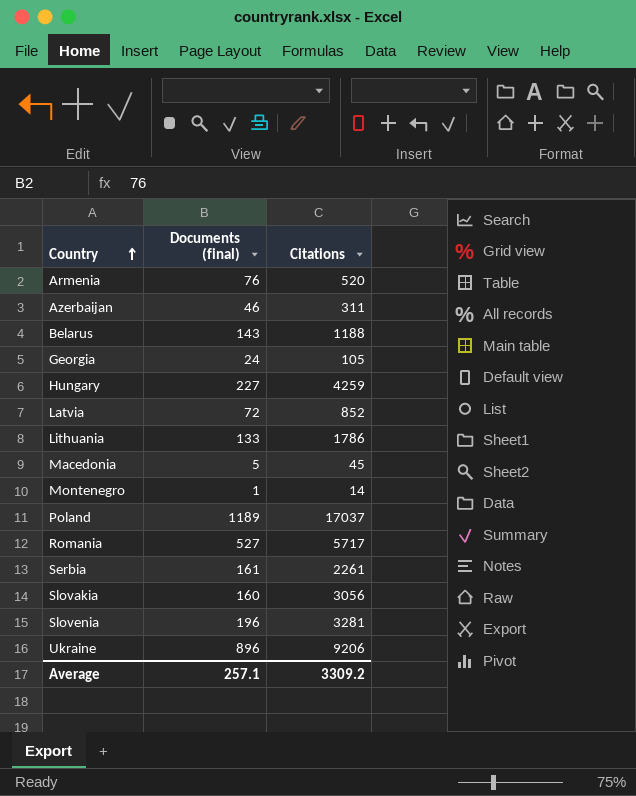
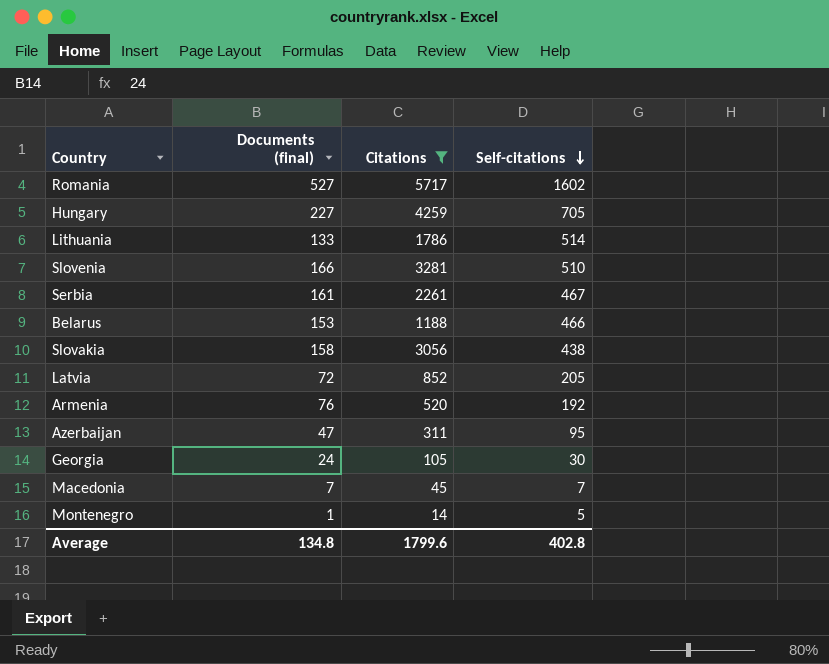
filter: none -> Citations <= 5717
row order: Country ascending -> Self-citations descending
column Self-citations | position: none -> 4
Slovenia | Documents (final): 196 -> 166
Belarus | Documents (final): 143 -> 153
Slovakia | Documents (final): 160 -> 158
Azerbaijan | Documents (final): 46 -> 47
Macedonia | Documents (final): 5 -> 7
Average | Documents (final): 257.1 -> 134.8
Average | Citations: 3309.2 -> 1799.6

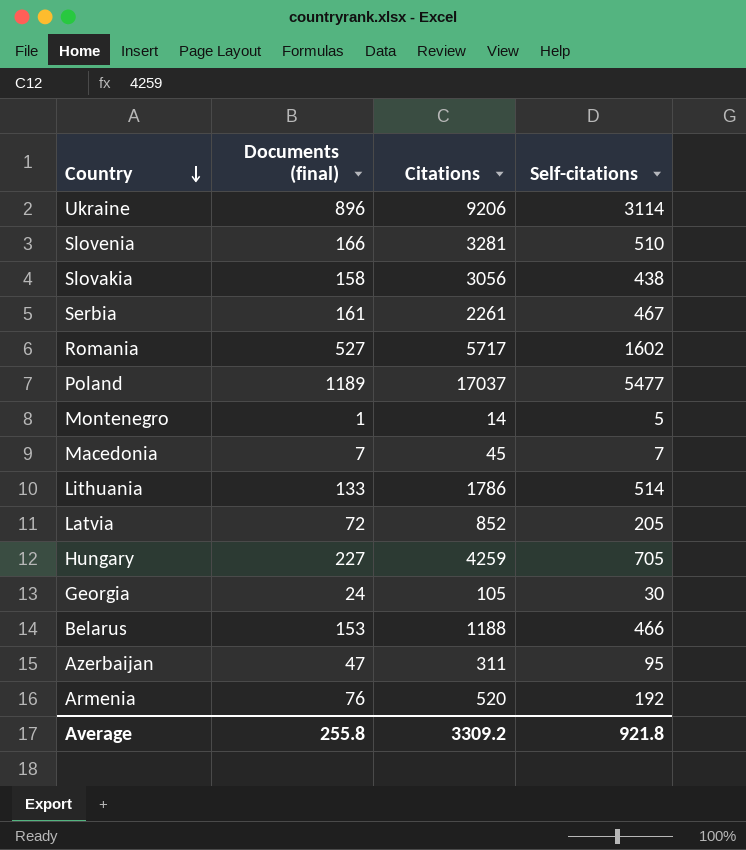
filter: Citations <= 5717 -> none
row order: Self-citations descending -> Country descending
Average | Documents (final): 134.8 -> 255.8
Average | Citations: 1799.6 -> 3309.2
Average | Self-citations: 402.8 -> 921.8

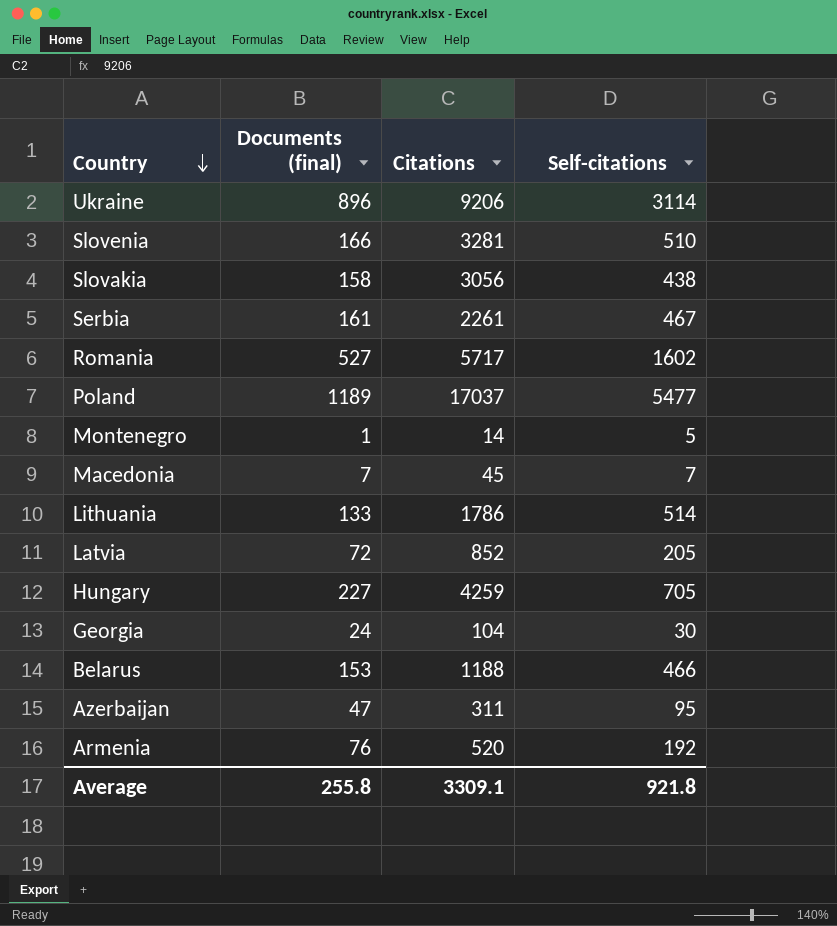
Georgia | Citations: 105 -> 104
Average | Citations: 3309.2 -> 3309.1

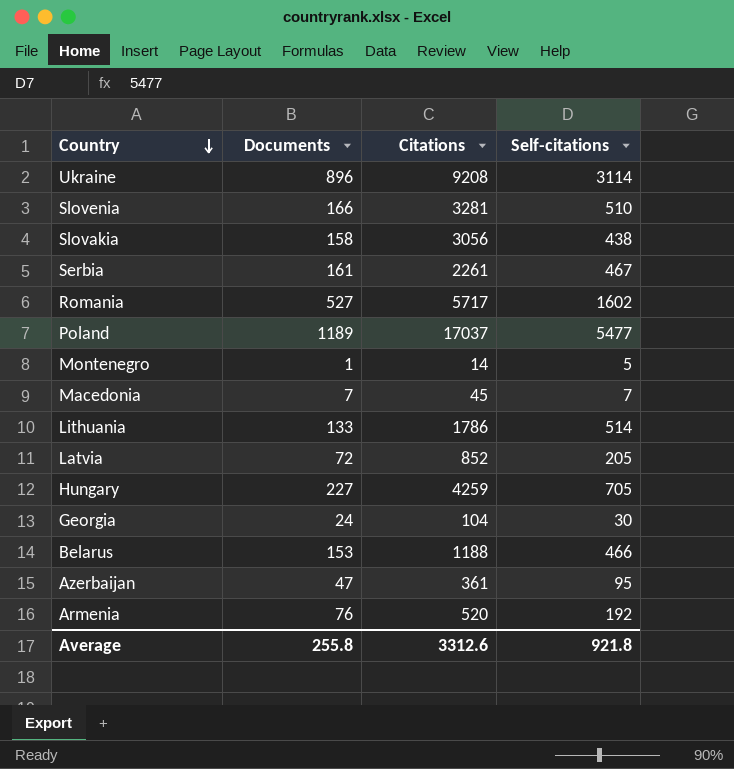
column name: Documents (final) -> Documents
Ukraine | Citations: 9206 -> 9208
Azerbaijan | Citations: 311 -> 361
Average | Citations: 3309.1 -> 3312.6

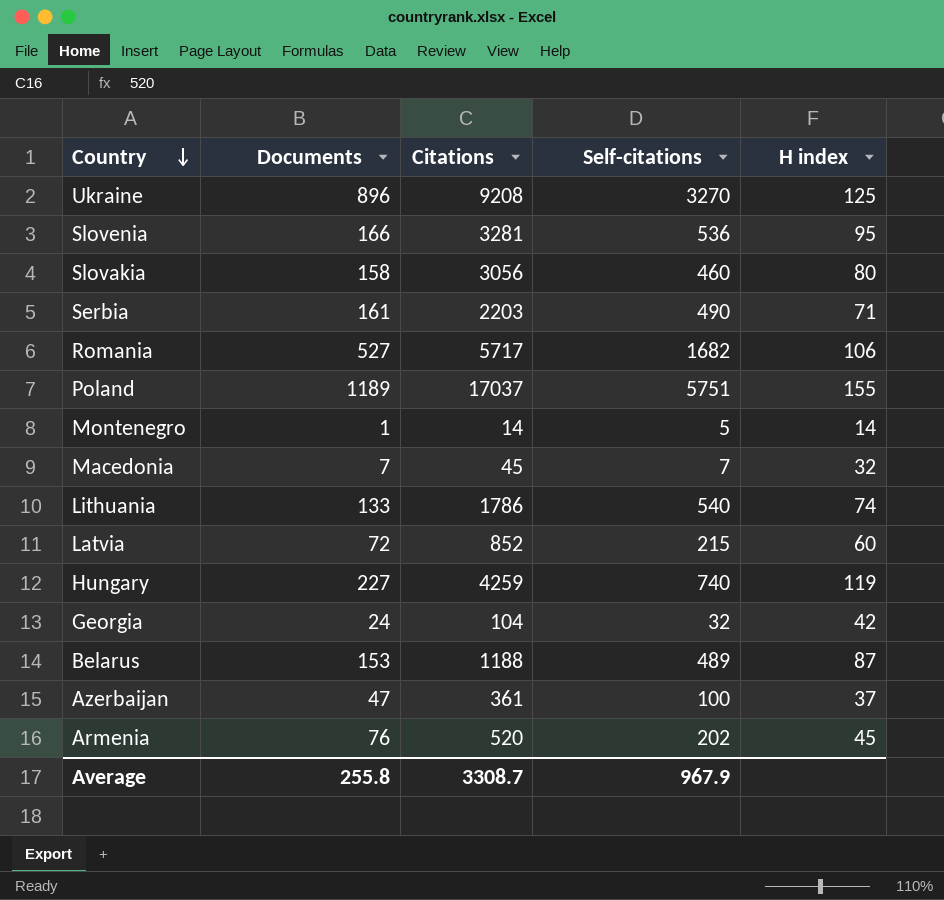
column H index | position: none -> 5
Ukraine | Self-citations: 3114 -> 3270
Slovenia | Self-citations: 510 -> 536
Slovakia | Self-citations: 438 -> 460
Serbia | Citations: 2261 -> 2203
Serbia | Self-citations: 467 -> 490
Romania | Self-citations: 1602 -> 1682
Poland | Self-citations: 5477 -> 5751
Lithuania | Self-citations: 514 -> 540
Latvia | Self-citations: 205 -> 215
Hungary | Self-citations: 705 -> 740
Georgia | Self-citations: 30 -> 32
Belarus | Self-citations: 466 -> 489
Azerbaijan | Self-citations: 95 -> 100
Armenia | Self-citations: 192 -> 202
Average | Citations: 3312.6 -> 3308.7
Average | Self-citations: 921.8 -> 967.9

